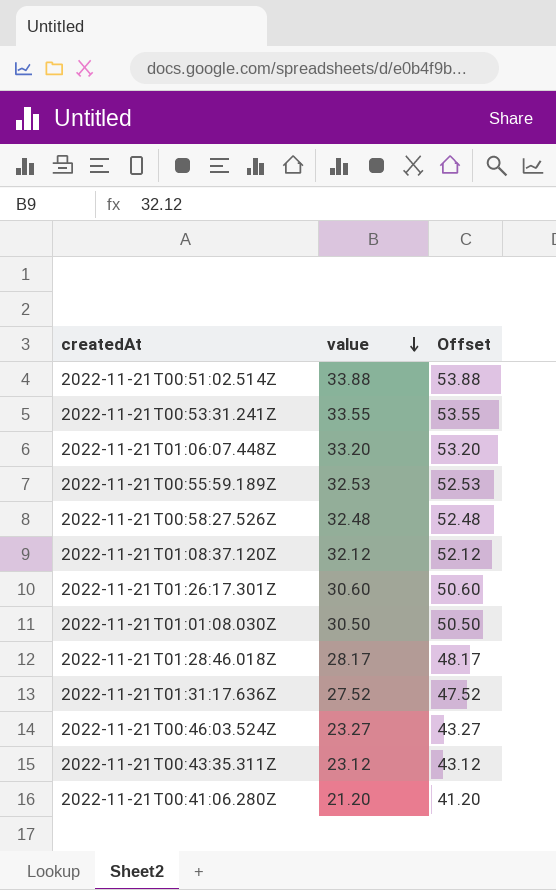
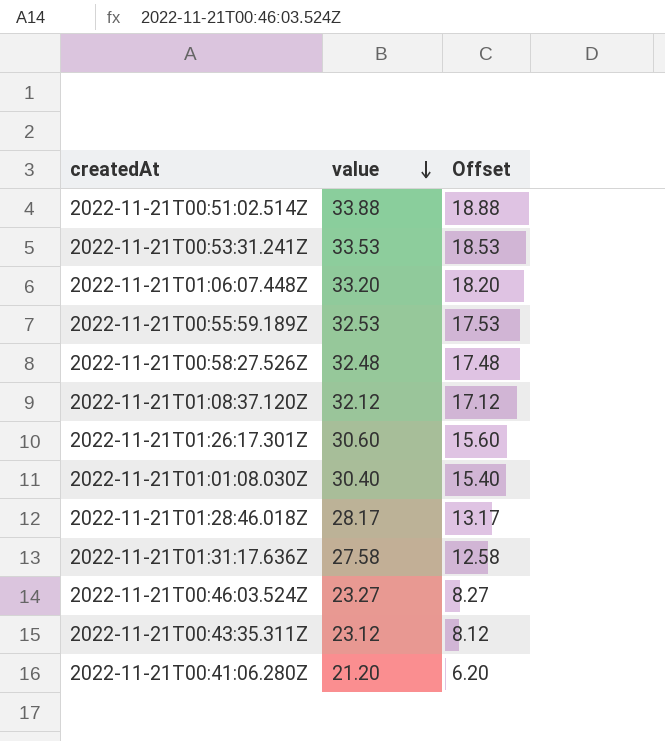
column Offset | formula: [value] + 20 -> [value] - 15
2022-11-21T00:53:31.241Z | value: 33.55 -> 33.53
2022-11-21T01:01:08.030Z | value: 30.50 -> 30.40
2022-11-21T01:31:17.636Z | value: 27.52 -> 27.58

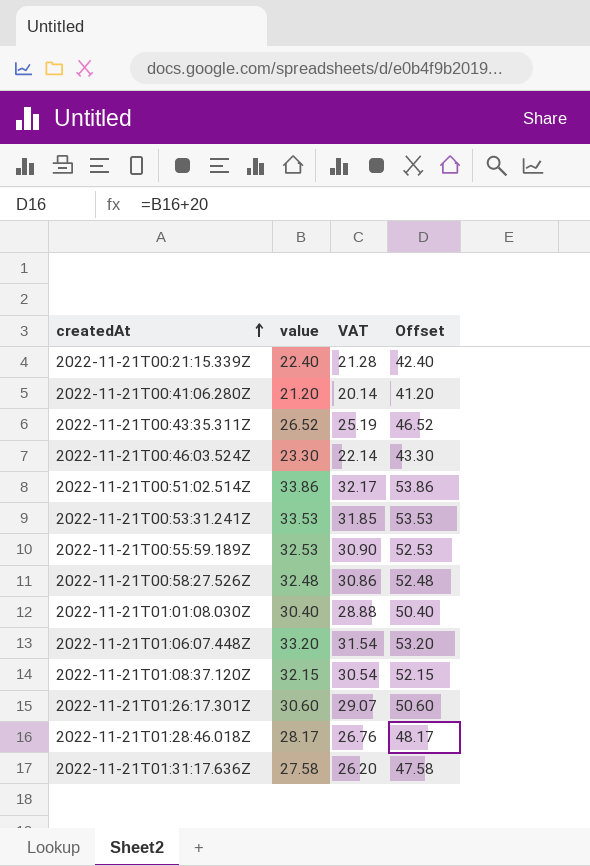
row order: value descending -> createdAt ascending
column VAT | formula: none -> [value] * 0.95
column Offset | formula: [value] - 15 -> [value] + 20
row 2022-11-21T00:21:15.339Z: none -> 22.40 | 21.28 | 42.40
2022-11-21T00:43:35.311Z | value: 23.12 -> 26.52
2022-11-21T00:46:03.524Z | value: 23.27 -> 23.30
2022-11-21T00:51:02.514Z | value: 33.88 -> 33.86
2022-11-21T01:08:37.120Z | value: 32.12 -> 32.15

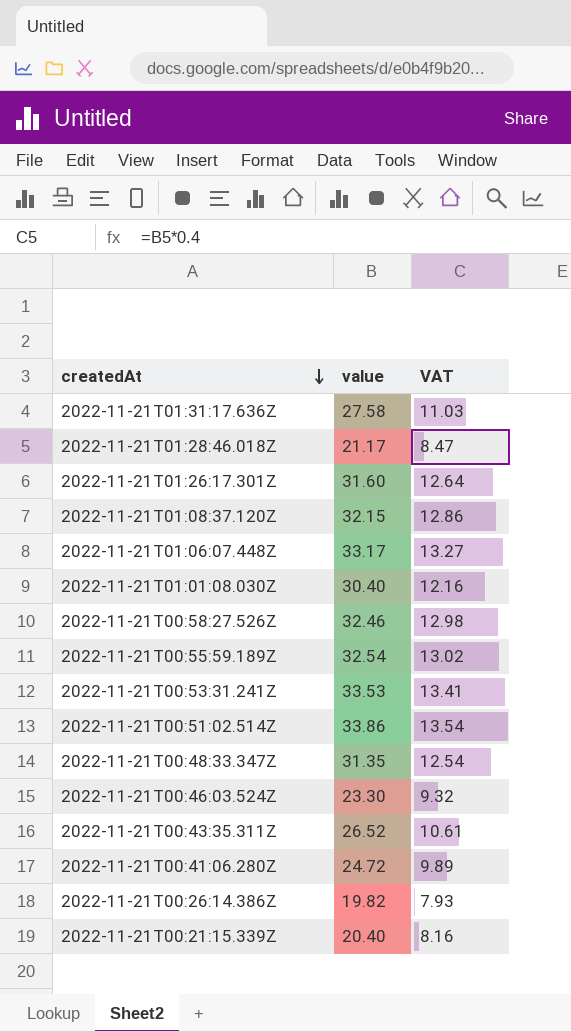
row order: createdAt ascending -> createdAt descending
column Offset | formula: [value] + 20 -> none
column VAT | formula: [value] * 0.95 -> [value] * 0.4
2022-11-21T01:28:46.018Z | value: 28.17 -> 21.17
2022-11-21T01:26:17.301Z | value: 30.60 -> 31.60
2022-11-21T01:06:07.448Z | value: 33.20 -> 33.17
2022-11-21T00:58:27.526Z | value: 32.48 -> 32.46
2022-11-21T00:55:59.189Z | value: 32.53 -> 32.54
row 2022-11-21T00:48:33.347Z: none -> 31.35 | 12.54
2022-11-21T00:41:06.280Z | value: 21.20 -> 24.72
row 2022-11-21T00:26:14.386Z: none -> 19.82 | 7.93
2022-11-21T00:21:15.339Z | value: 22.40 -> 20.40

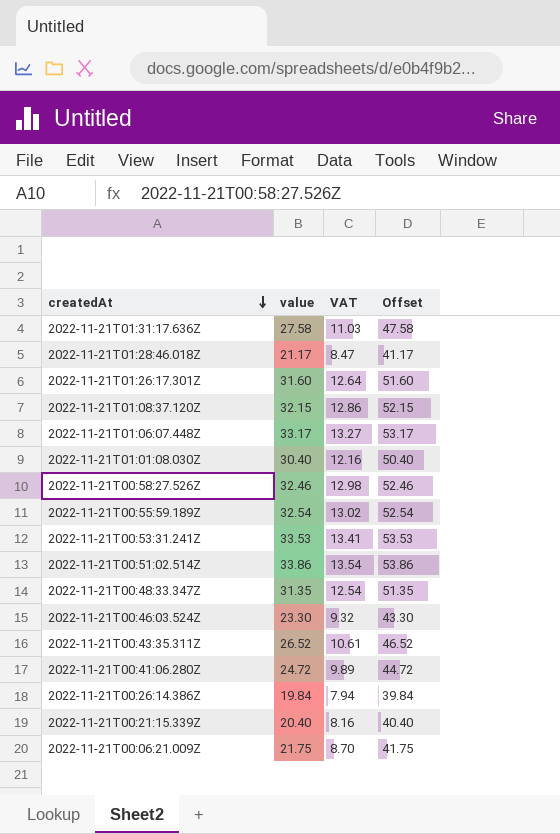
column Offset | formula: none -> [value] + 20
2022-11-21T00:26:14.386Z | value: 19.82 -> 19.84
2022-11-21T00:26:14.386Z | VAT: 7.93 -> 7.94
row 2022-11-21T00:06:21.009Z: none -> 21.75 | 8.70 | 41.75

